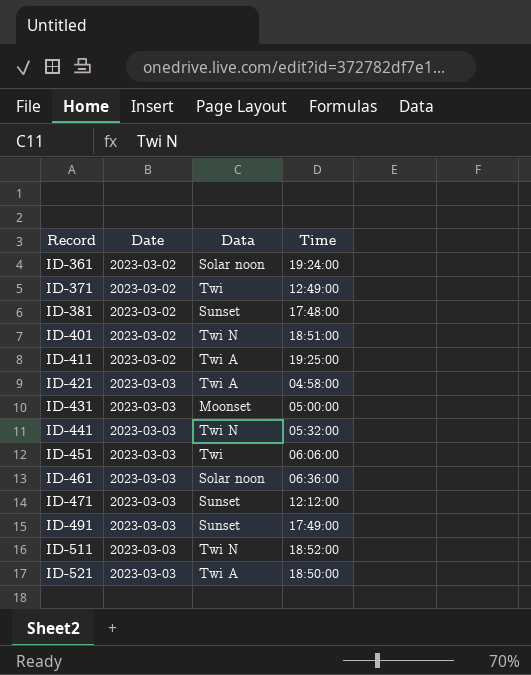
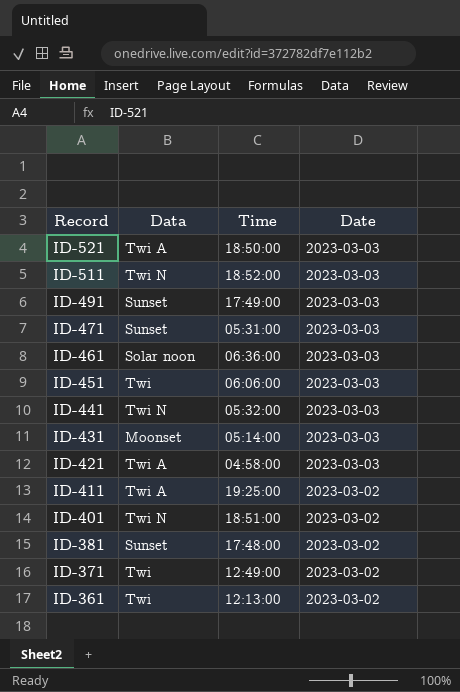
row order: Record ascending -> Record descending
column Date | position: 2 -> 4
ID-471 | Time: 12:12:00 -> 05:31:00
ID-431 | Time: 05:00:00 -> 05:14:00
ID-361 | Data: Solar noon -> Twi
ID-361 | Time: 19:24:00 -> 12:13:00

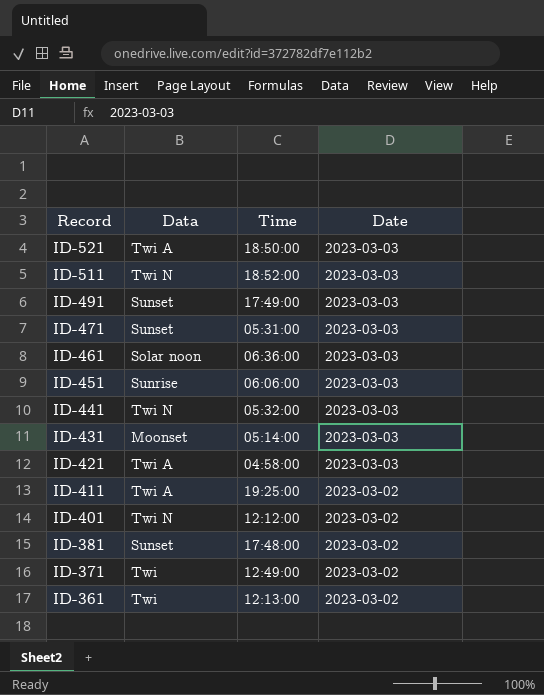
ID-451 | Data: Twi -> Sunrise
ID-401 | Time: 18:51:00 -> 12:12:00

